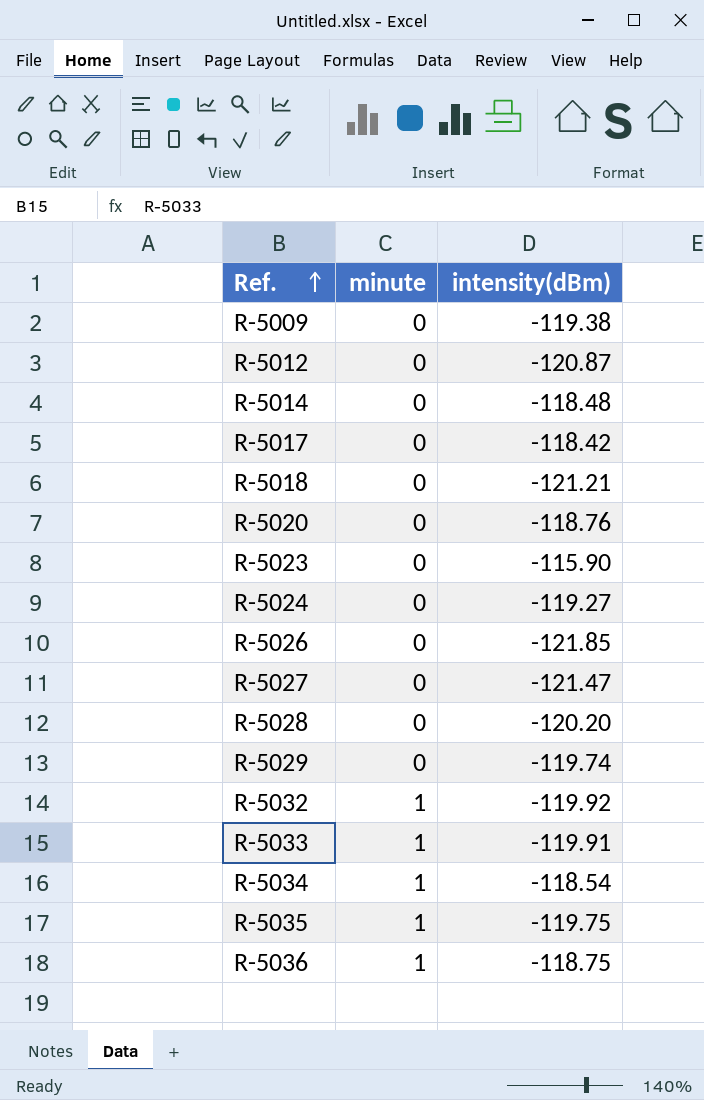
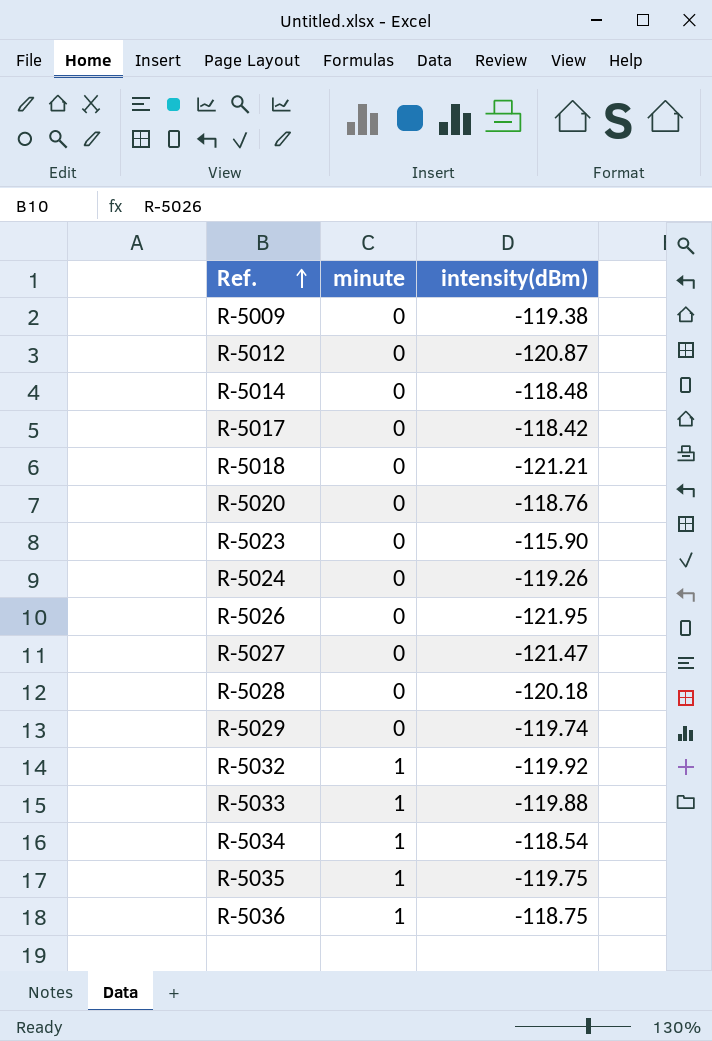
R-5024 | intensity(dBm): -119.27 -> -119.26
R-5026 | intensity(dBm): -121.85 -> -121.95
R-5028 | intensity(dBm): -120.20 -> -120.18
R-5033 | intensity(dBm): -119.91 -> -119.88

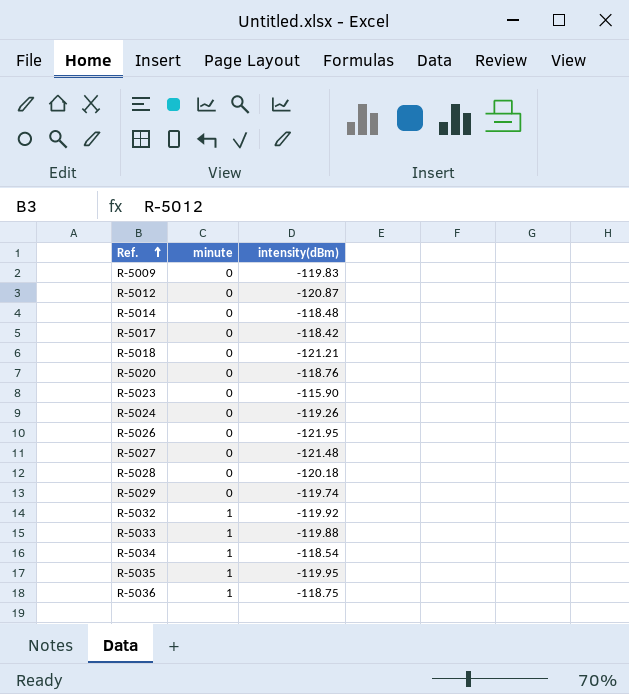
R-5009 | intensity(dBm): -119.38 -> -119.83
R-5027 | intensity(dBm): -121.47 -> -121.48
R-5035 | intensity(dBm): -119.75 -> -119.95

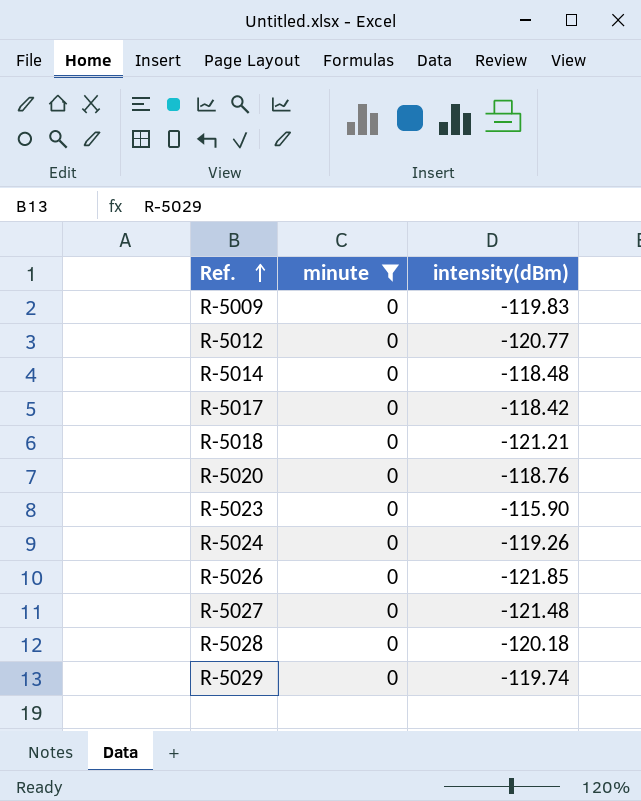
filter: none -> minute = 0
R-5012 | intensity(dBm): -120.87 -> -120.77
R-5026 | intensity(dBm): -121.95 -> -121.85

